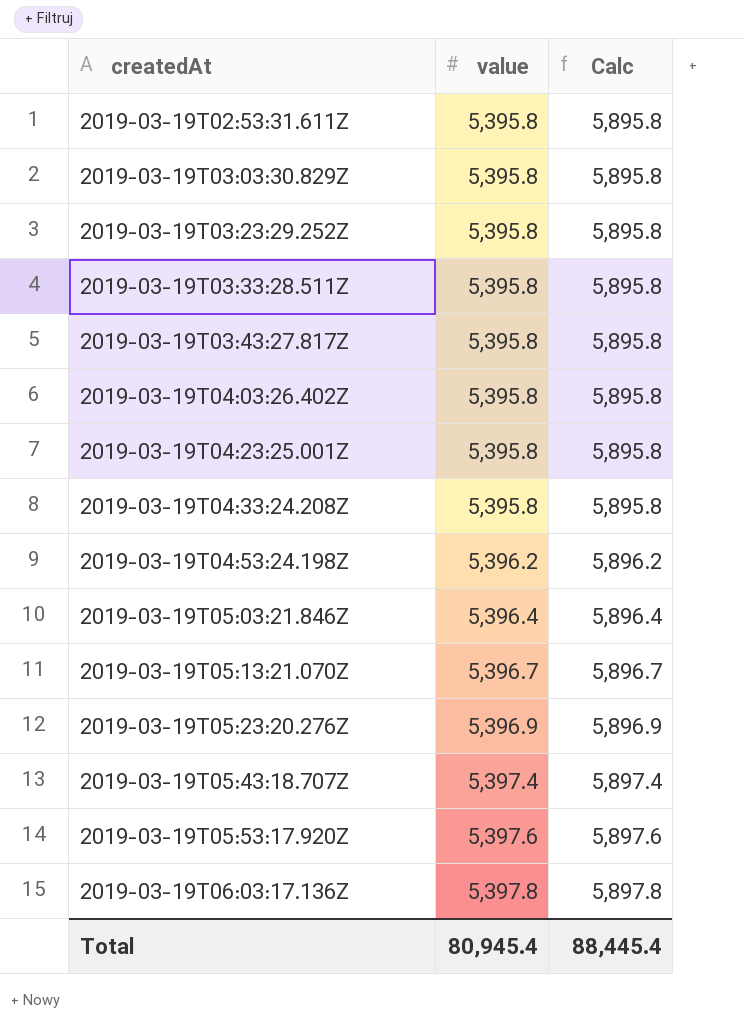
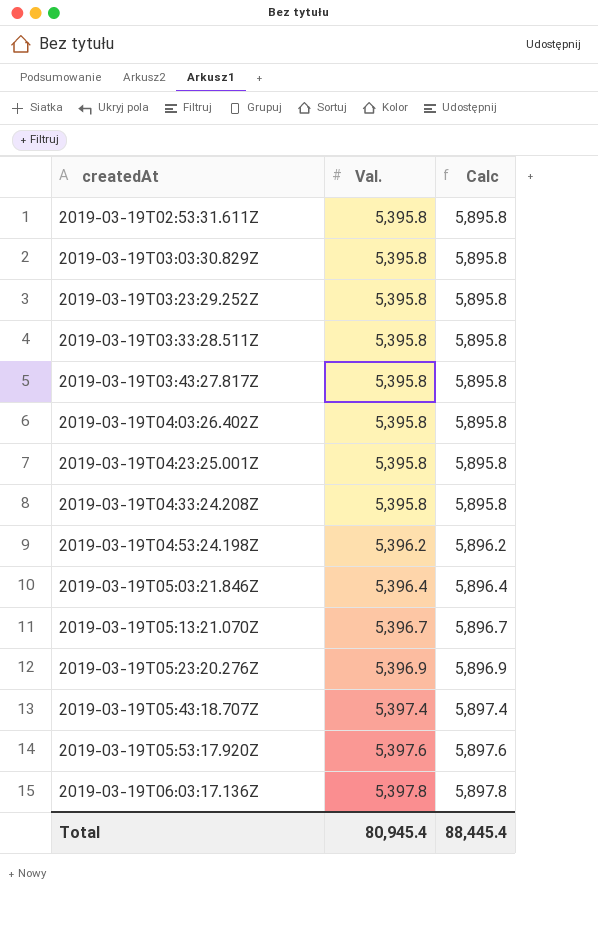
column name: value -> Val.

